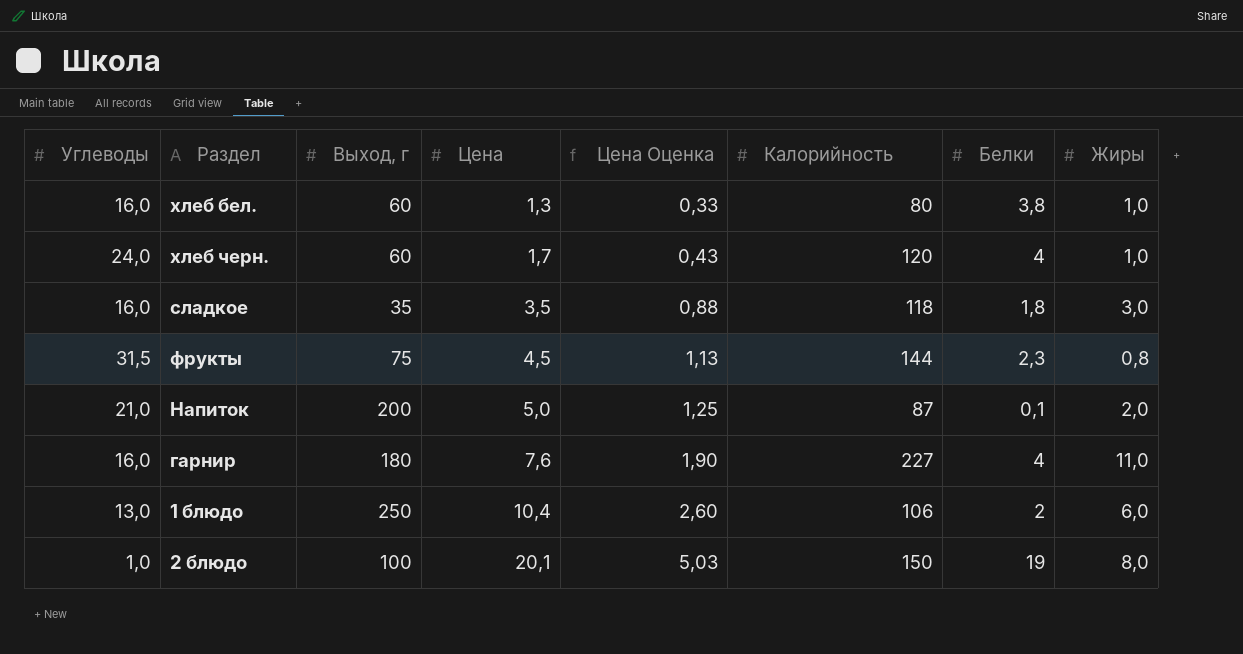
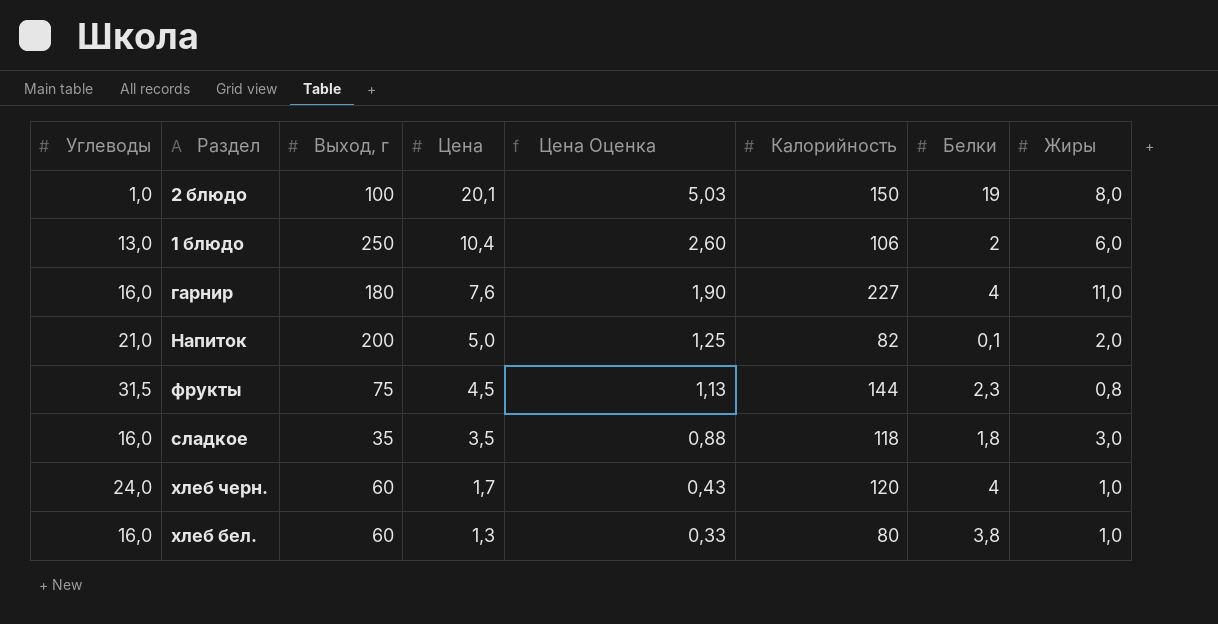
row order: Цена ascending -> Цена descending
Напиток | Калорийность: 87 -> 82

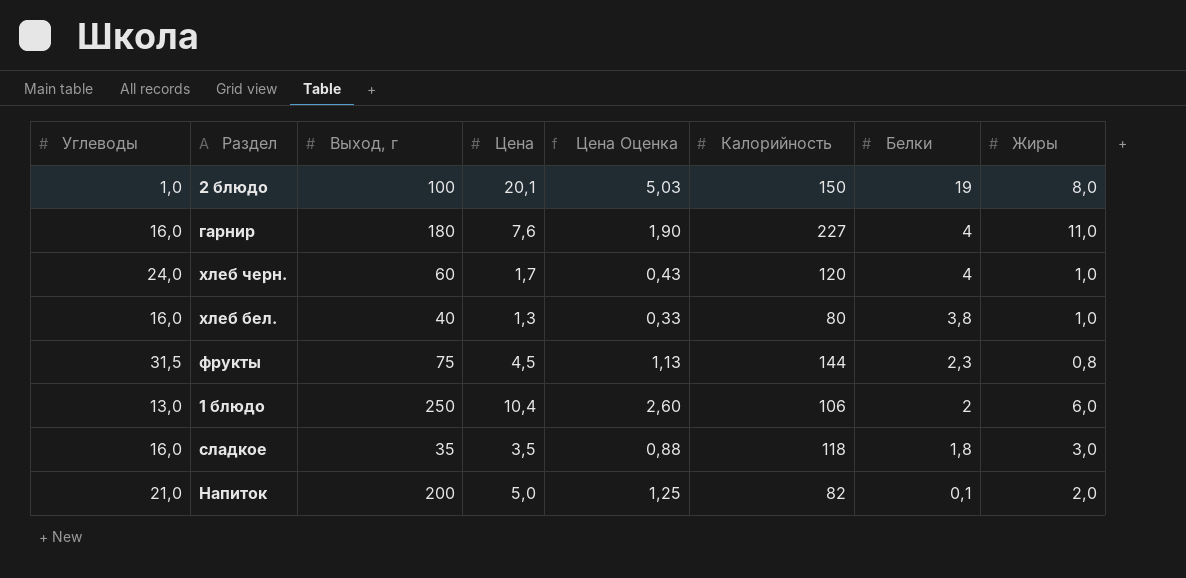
row order: Цена descending -> Белки descending
хлеб бел. | Выход, г: 60 -> 40

